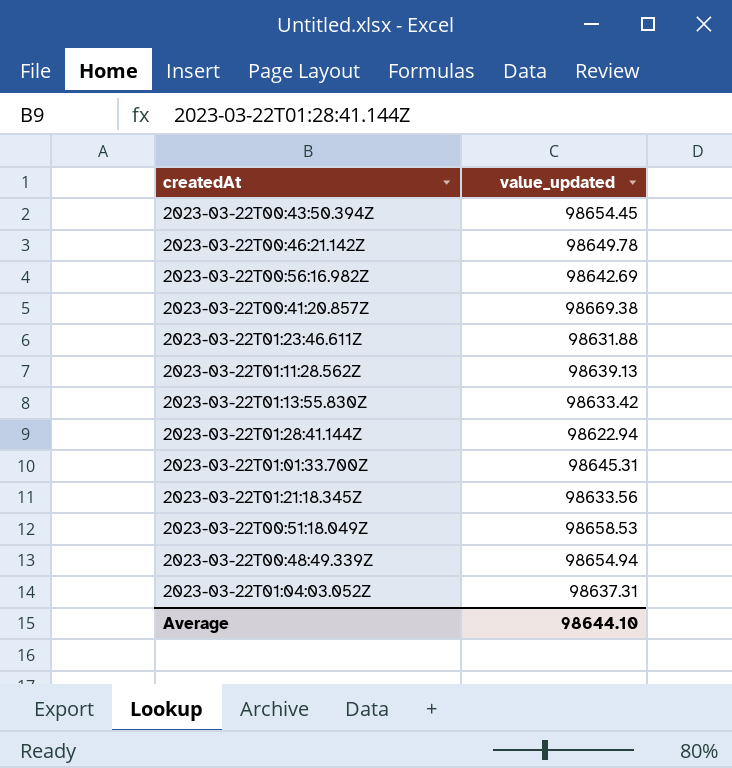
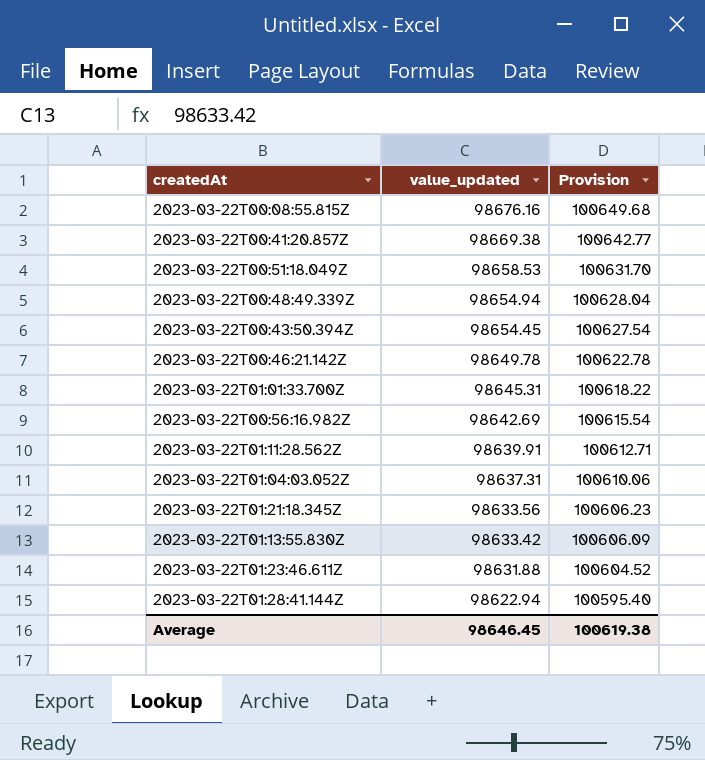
row order: none -> value_updated descending
column Provision | formula: none -> [value_updated] * 1.02
row 2023-03-22T00:08:55.815Z: none -> 98676.16 | 100649.68
2023-03-22T01:11:28.562Z | value_updated: 98639.13 -> 98639.91
Average | value_updated: 98644.10 -> 98646.45

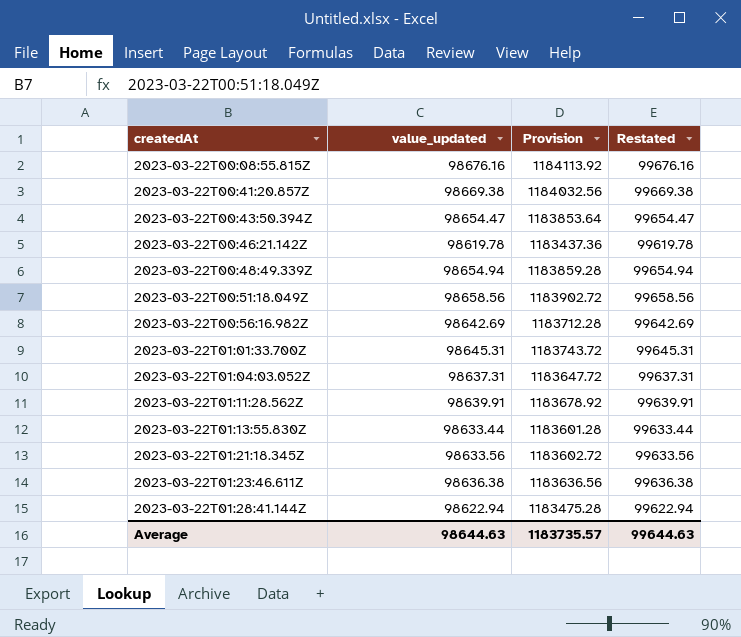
row order: value_updated descending -> createdAt ascending
column Provision | formula: [value_updated] * 1.02 -> [value_updated] * 12
column Restated | formula: none -> [value_updated] + 1000
2023-03-22T00:43:50.394Z | value_updated: 98654.45 -> 98654.47
2023-03-22T00:46:21.142Z | value_updated: 98649.78 -> 98619.78
2023-03-22T00:51:18.049Z | value_updated: 98658.53 -> 98658.56
2023-03-22T01:13:55.830Z | value_updated: 98633.42 -> 98633.44
2023-03-22T01:23:46.611Z | value_updated: 98631.88 -> 98636.38
Average | value_updated: 98646.45 -> 98644.63
Average | Provision: 100619.38 -> 1183735.57

